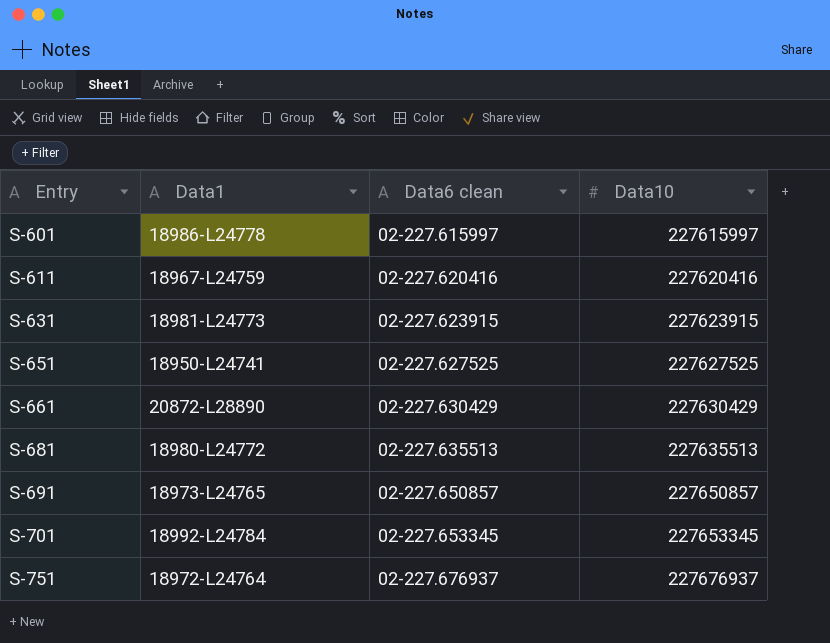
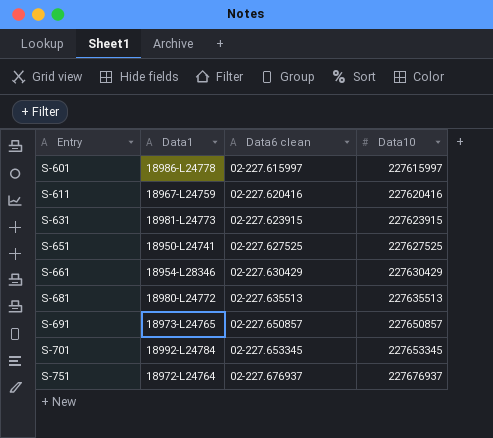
S-661 | Data1: 20872-L28890 -> 18954-L28346

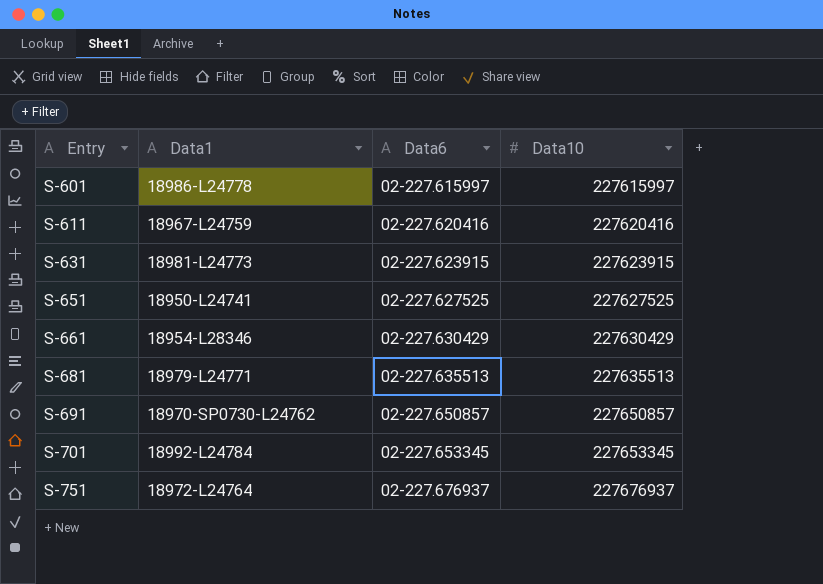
column name: Data6 clean -> Data6
S-681 | Data1: 18980-L24772 -> 18979-L24771
S-691 | Data1: 18973-L24765 -> 18970-SP0730-L24762

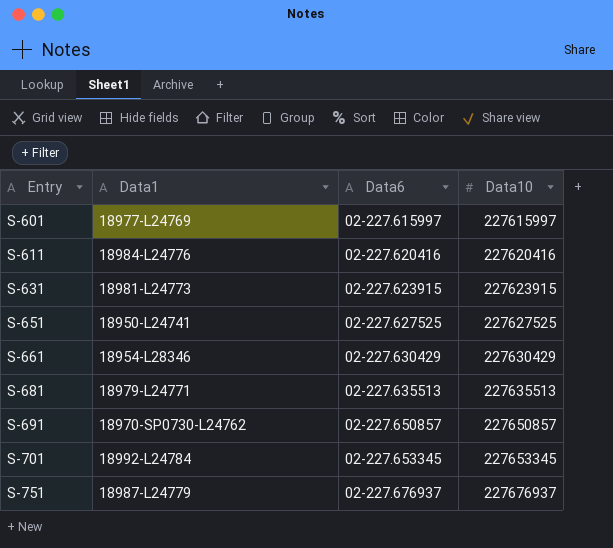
S-601 | Data1: 18986-L24778 -> 18977-L24769
S-611 | Data1: 18967-L24759 -> 18984-L24776
S-751 | Data1: 18972-L24764 -> 18987-L24779

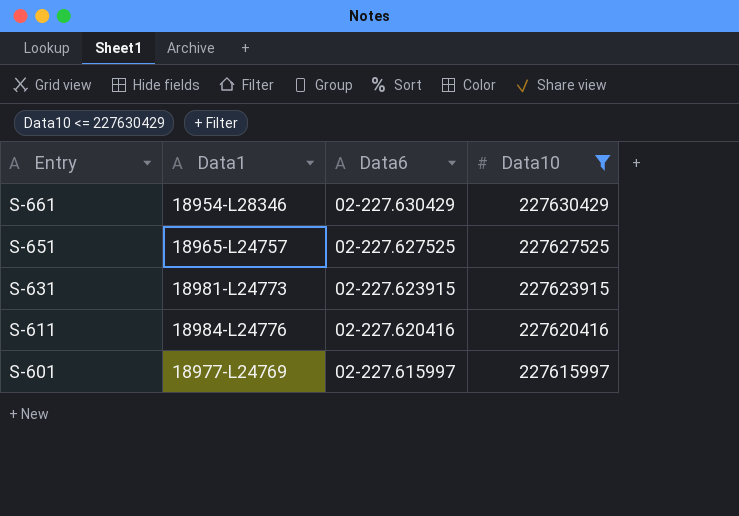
filter: none -> Data10 <= 227630429
row order: Entry ascending -> Entry descending
S-651 | Data1: 18950-L24741 -> 18965-L24757

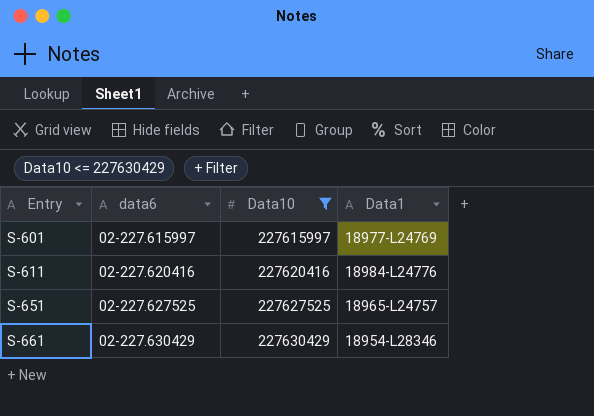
row order: Entry descending -> Entry ascending
column name: Data6 -> data6
column Data1 | position: 2 -> 4
row S-631: 18981-L24773 | 02-227.623915 | 227623915 -> none

